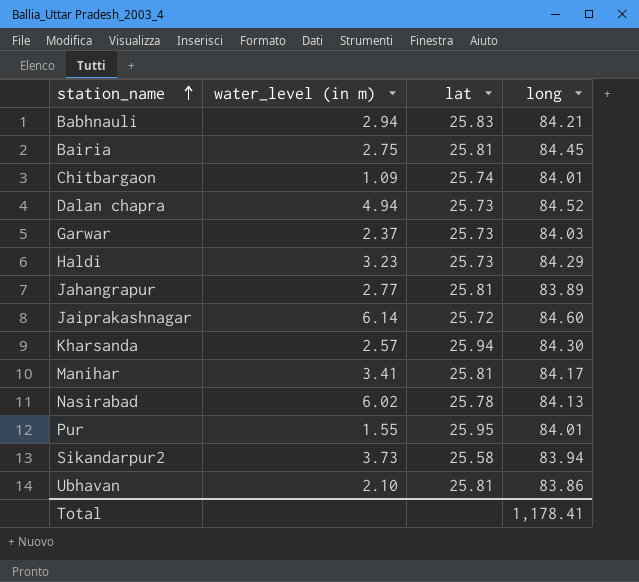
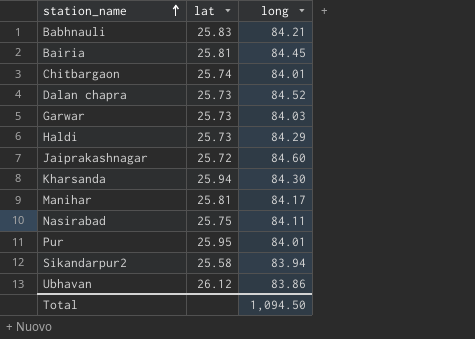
column water_level (in m) | position: 2 -> none
row Jahangrapur: 2.77 | 25.81 | 83.89 -> none
Nasirabad | lat: 25.78 -> 25.75
Nasirabad | long: 84.13 -> 84.11
Ubhavan | lat: 25.81 -> 26.12
Total | long: 1,178.41 -> 1,094.50

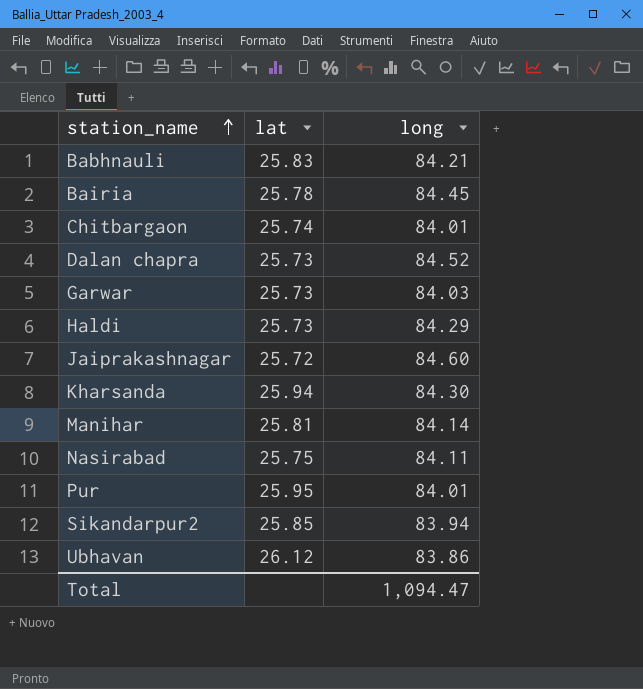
Bairia | lat: 25.81 -> 25.78
Manihar | long: 84.17 -> 84.14
Sikandarpur2 | lat: 25.58 -> 25.85
Total | long: 1,094.50 -> 1,094.47

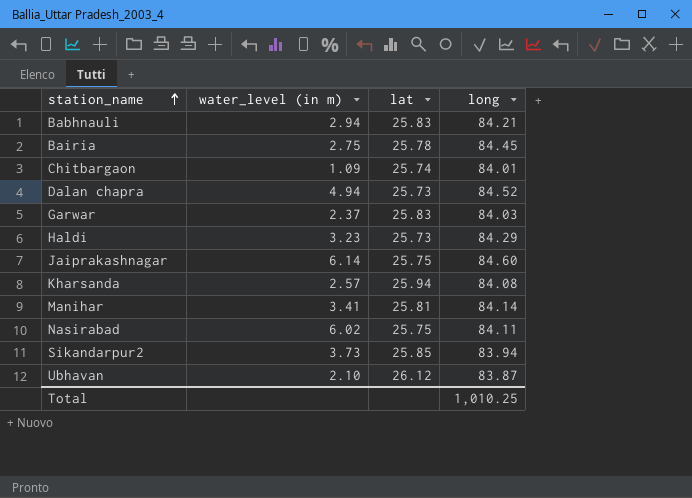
column water_level (in m) | position: none -> 2
row Pur: 25.95 | 84.01 -> none
Garwar | lat: 25.73 -> 25.83
Jaiprakashnagar | lat: 25.72 -> 25.75
Kharsanda | long: 84.30 -> 84.08
Ubhavan | long: 83.86 -> 83.87
Total | long: 1,094.47 -> 1,010.25

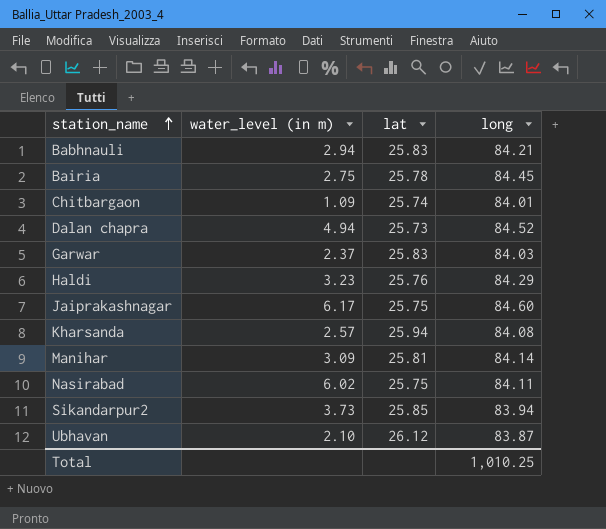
Haldi | lat: 25.73 -> 25.76
Jaiprakashnagar | water_level (in m): 6.14 -> 6.17
Manihar | water_level (in m): 3.41 -> 3.09

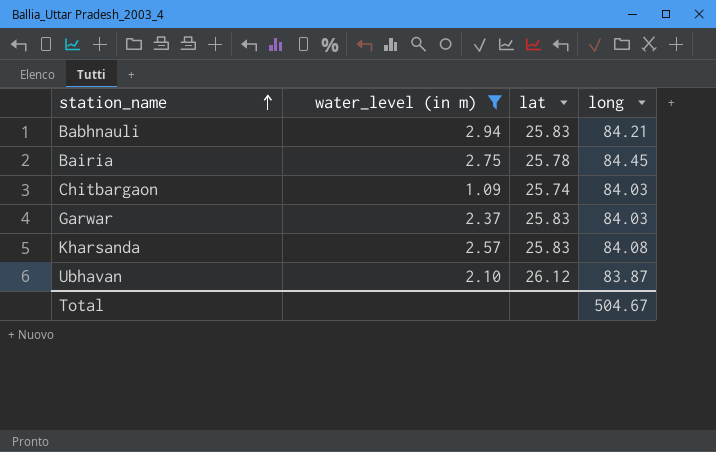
filter: none -> water_level (in m) <= 2.94
Chitbargaon | long: 84.01 -> 84.03
Kharsanda | lat: 25.94 -> 25.83
Total | long: 1,010.25 -> 504.67

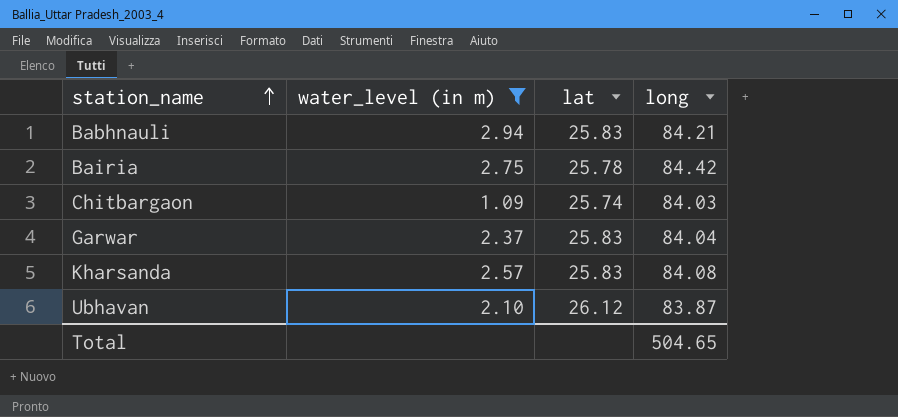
Bairia | long: 84.45 -> 84.42
Garwar | long: 84.03 -> 84.04
Total | long: 504.67 -> 504.65

